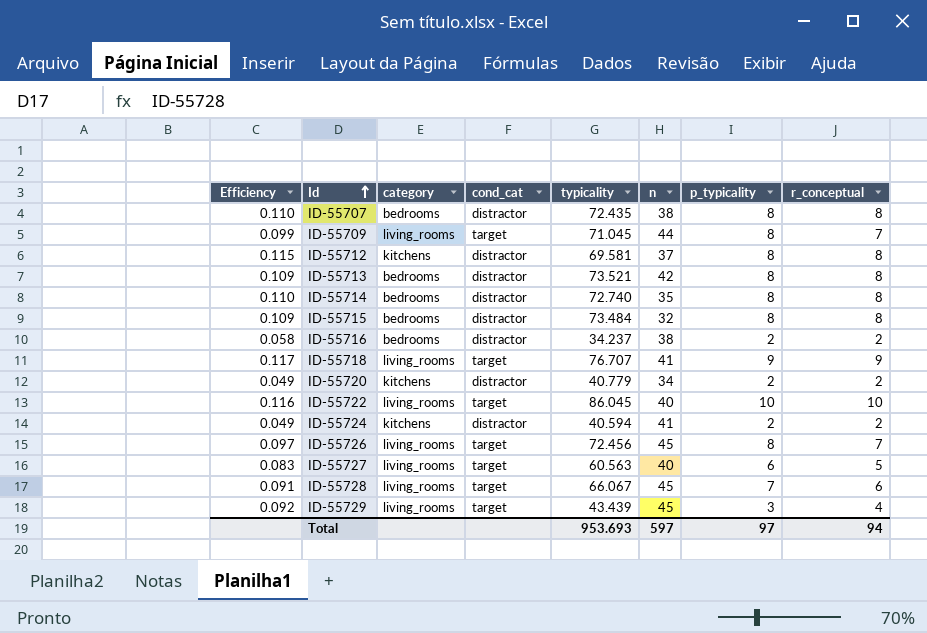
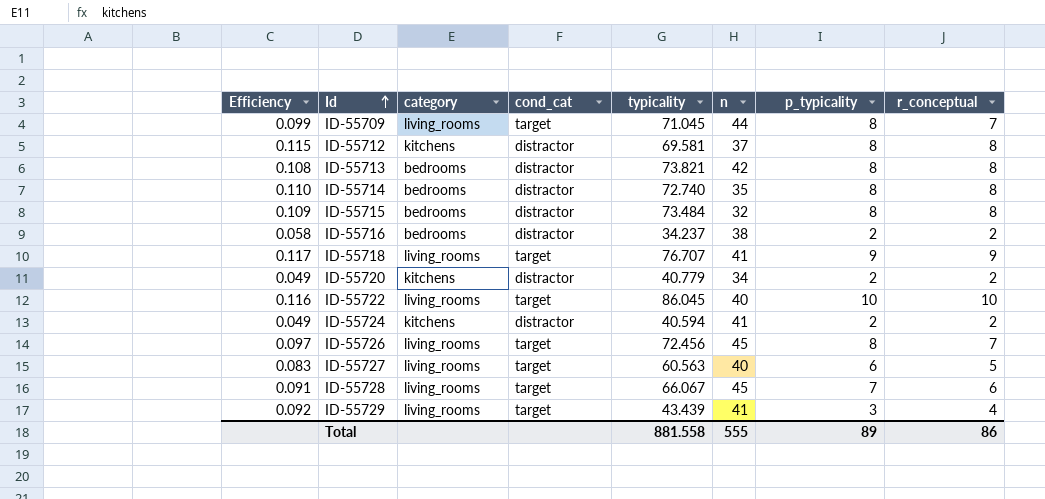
row ID-55707: 0.110 | bedrooms | distractor | 72.435 | 38 | 8 | 8 -> none
ID-55713 | Efficiency: 0.109 -> 0.108
ID-55713 | typicality: 73.521 -> 73.821
ID-55729 | n: 45 -> 41
Total | typicality: 953.693 -> 881.558
Total | n: 597 -> 555
Total | p_typicality: 97 -> 89
Total | r_conceptual: 94 -> 86

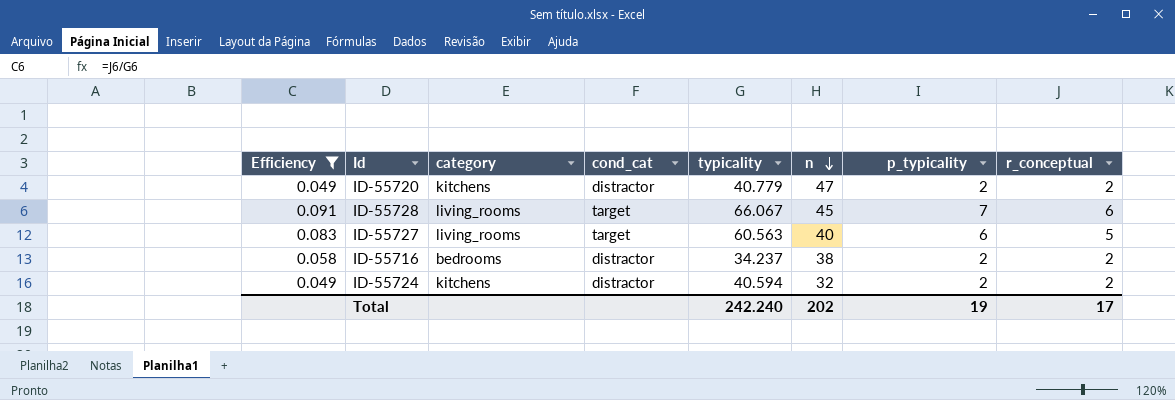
filter: none -> Efficiency <= 0.091
row order: Id ascending -> n descending
ID-55720 | n: 34 -> 47
ID-55724 | n: 41 -> 32
Total | typicality: 881.558 -> 242.240
Total | n: 555 -> 202
Total | p_typicality: 89 -> 19
Total | r_conceptual: 86 -> 17

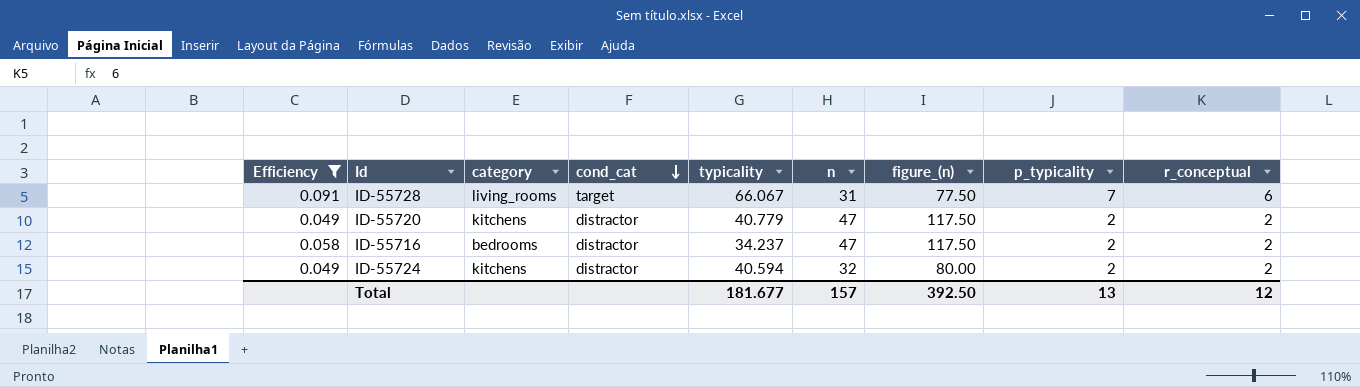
row order: n descending -> cond_cat descending
column figure_(n) | formula: none -> [n] * 2.5
row ID-55727: 0.083 | living_rooms | target | 60.563 | 40 | 6 | 5 -> none
ID-55728 | n: 45 -> 31
ID-55716 | n: 38 -> 47
Total | typicality: 242.240 -> 181.677
Total | n: 202 -> 157
Total | p_typicality: 19 -> 13
Total | r_conceptual: 17 -> 12

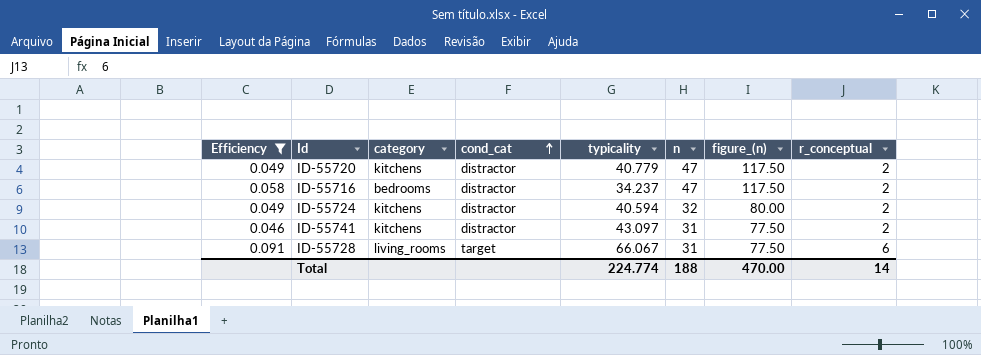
row order: cond_cat descending -> cond_cat ascending
column p_typicality | position: 8 -> none
row ID-55741: none -> 0.046 | kitchens | distractor | 43.097 | 31 | 77.50 | 2
Total | typicality: 181.677 -> 224.774
Total | n: 157 -> 188
Total | figure_(n): 392.50 -> 470.00
Total | r_conceptual: 12 -> 14

